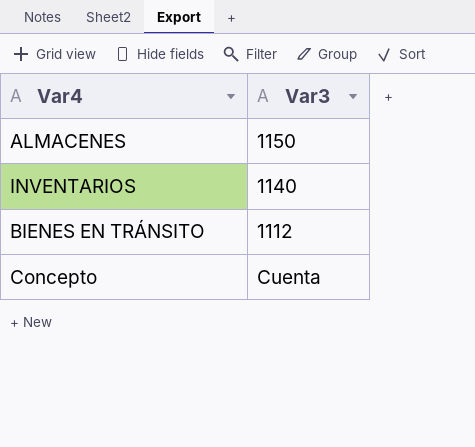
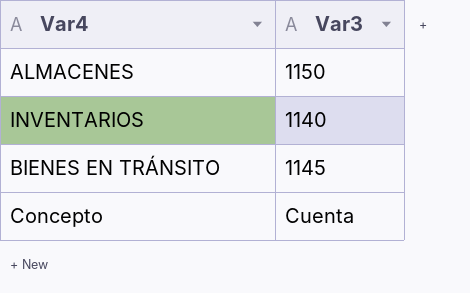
BIENES EN TRÁNSITO | Var3: 1112 -> 1145

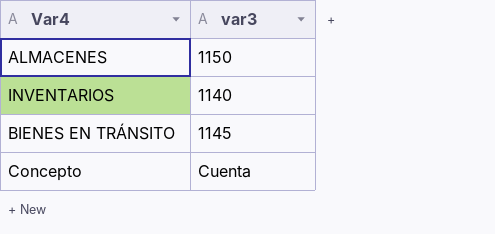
column name: Var3 -> var3

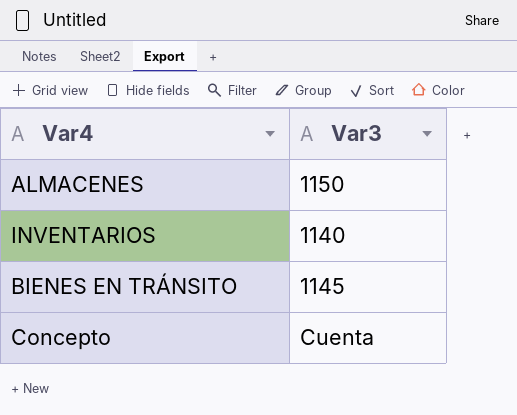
column name: var3 -> Var3

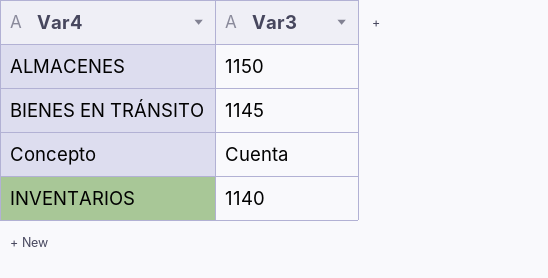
row order: none -> Var4 ascending

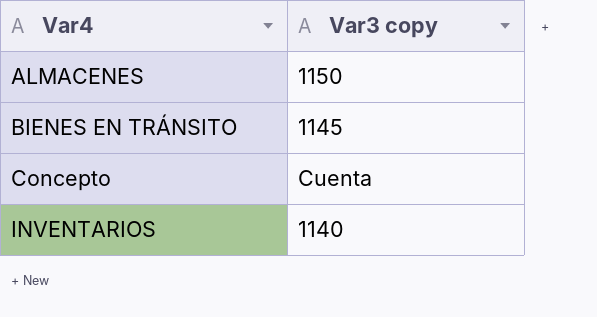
column name: Var3 -> Var3 copy

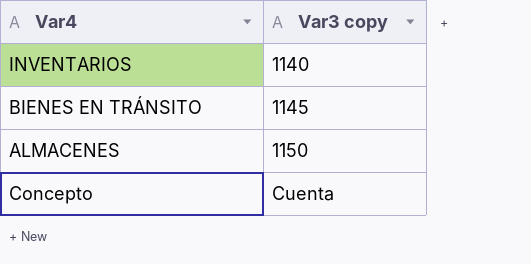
row order: Var4 ascending -> Var3 copy ascending

